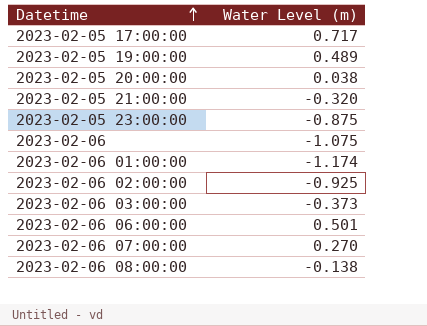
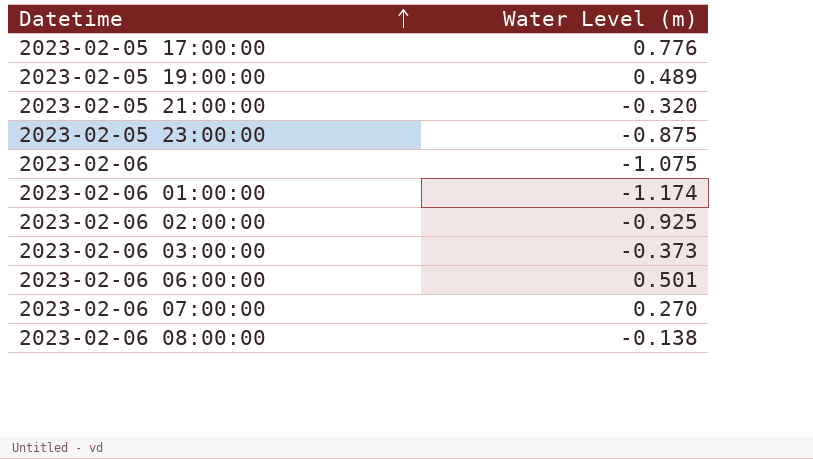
row 2023-02-05 20:00:00: 0.038 -> none
2023-02-05 17:00:00 | Water Level (m): 0.717 -> 0.776

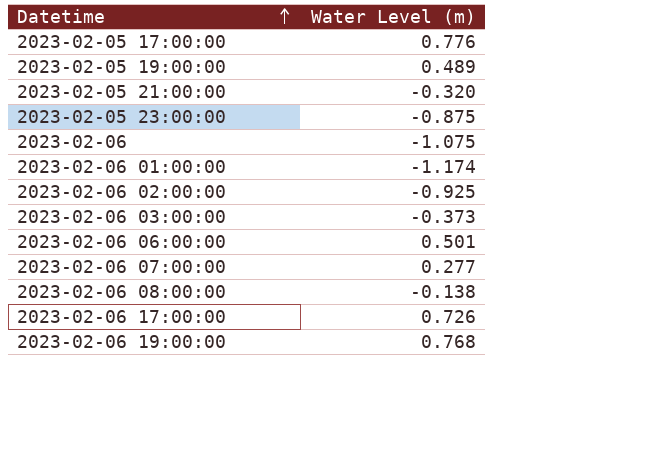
2023-02-06 07:00:00 | Water Level (m): 0.270 -> 0.277
row 2023-02-06 17:00:00: none -> 0.726
row 2023-02-06 19:00:00: none -> 0.768

